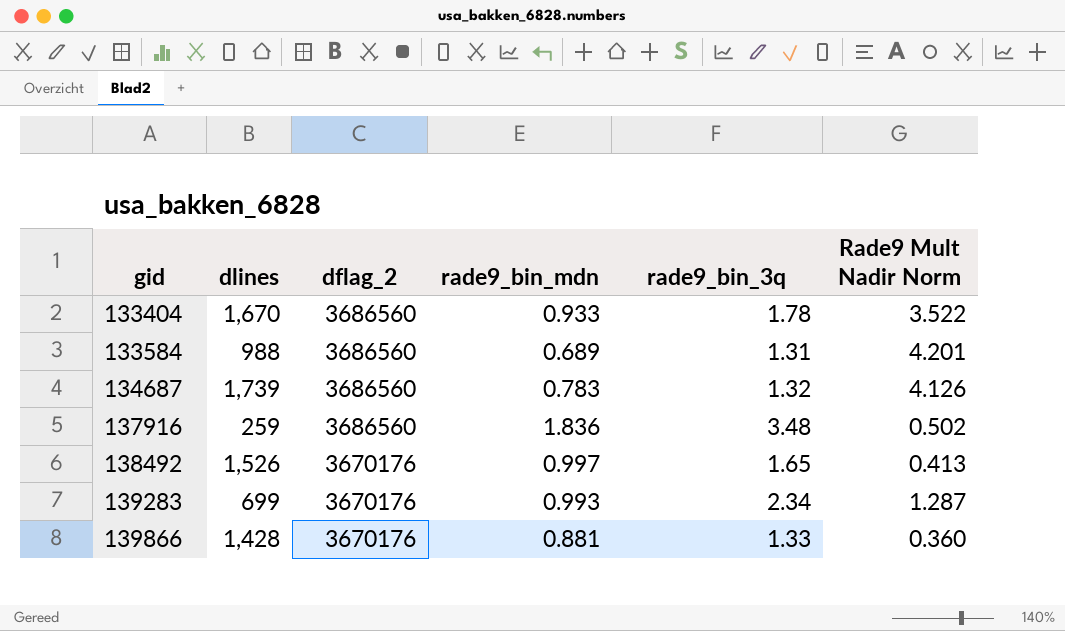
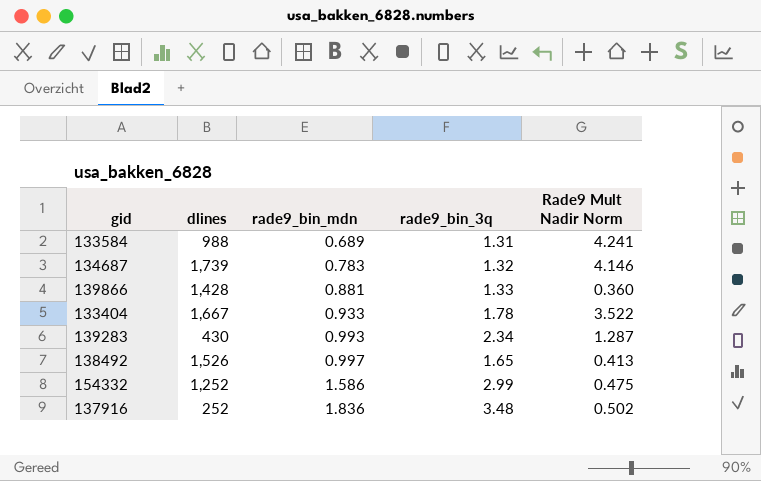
row order: gid ascending -> rade9_bin_mdn ascending
column dflag_2 | position: 3 -> none
133584 | Rade9 Mult Nadir Norm: 4.201 -> 4.241
134687 | Rade9 Mult Nadir Norm: 4.126 -> 4.146
133404 | dlines: 1,670 -> 1,667
139283 | dlines: 699 -> 430
row 154332: none -> 1,252 | 1.586 | 2.99 | 0.475
137916 | dlines: 259 -> 252

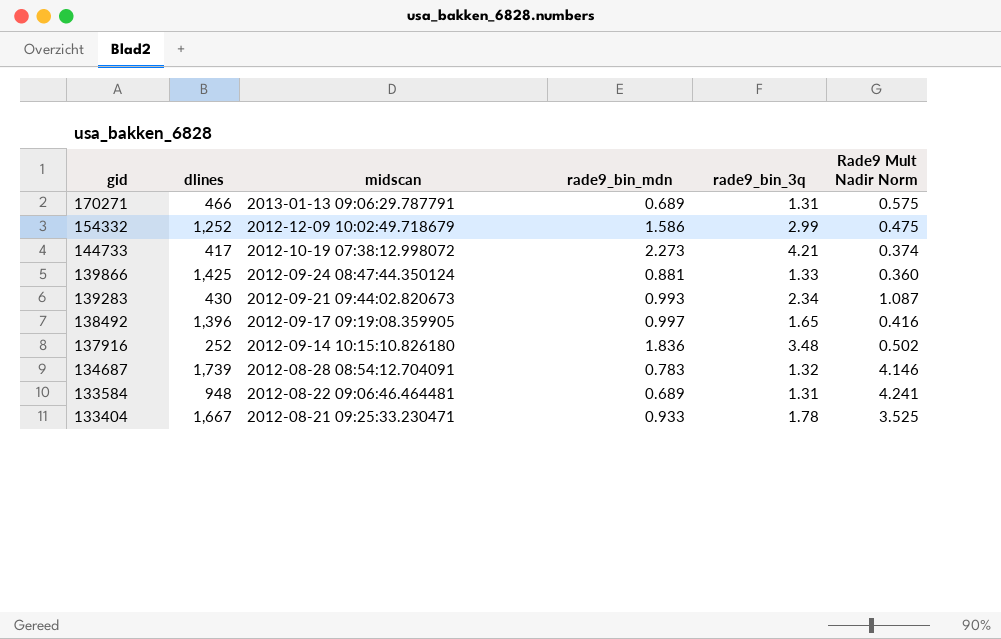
row order: rade9_bin_mdn ascending -> gid descending
column midscan | position: none -> 3
row 170271: none -> 466 | 2013-01-13 09:06:29.787791 | 0.689 | 1.31 | 0.575
row 144733: none -> 417 | 2012-10-19 07:38:12.998072 | 2.273 | 4.21 | 0.374
139866 | dlines: 1,428 -> 1,425
139283 | Rade9 Mult Nadir Norm: 1.287 -> 1.087
138492 | dlines: 1,526 -> 1,396
138492 | Rade9 Mult Nadir Norm: 0.413 -> 0.416
133584 | dlines: 988 -> 948
133404 | Rade9 Mult Nadir Norm: 3.522 -> 3.525

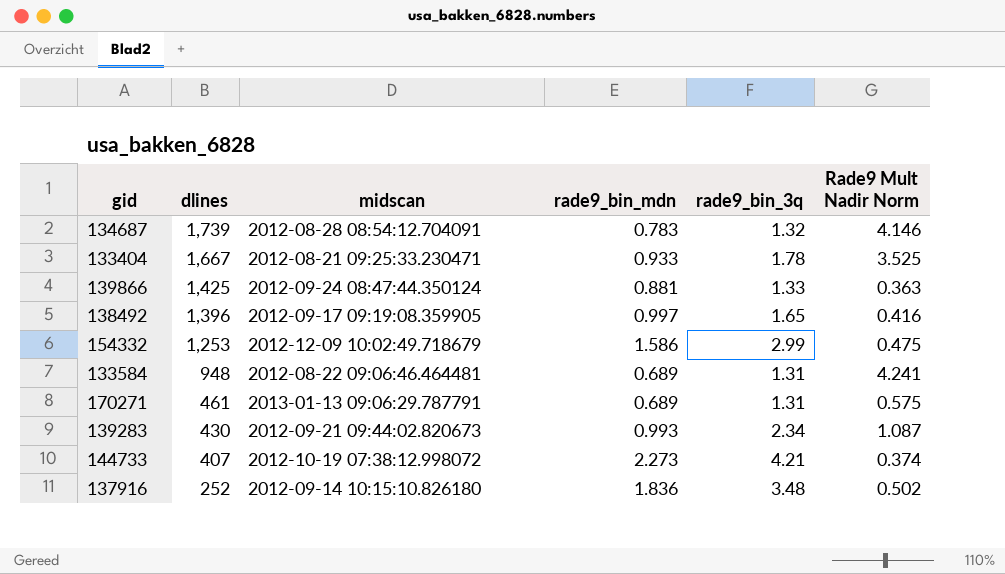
row order: gid descending -> dlines descending
139866 | Rade9 Mult Nadir Norm: 0.360 -> 0.363
154332 | dlines: 1,252 -> 1,253
170271 | dlines: 466 -> 461
144733 | dlines: 417 -> 407

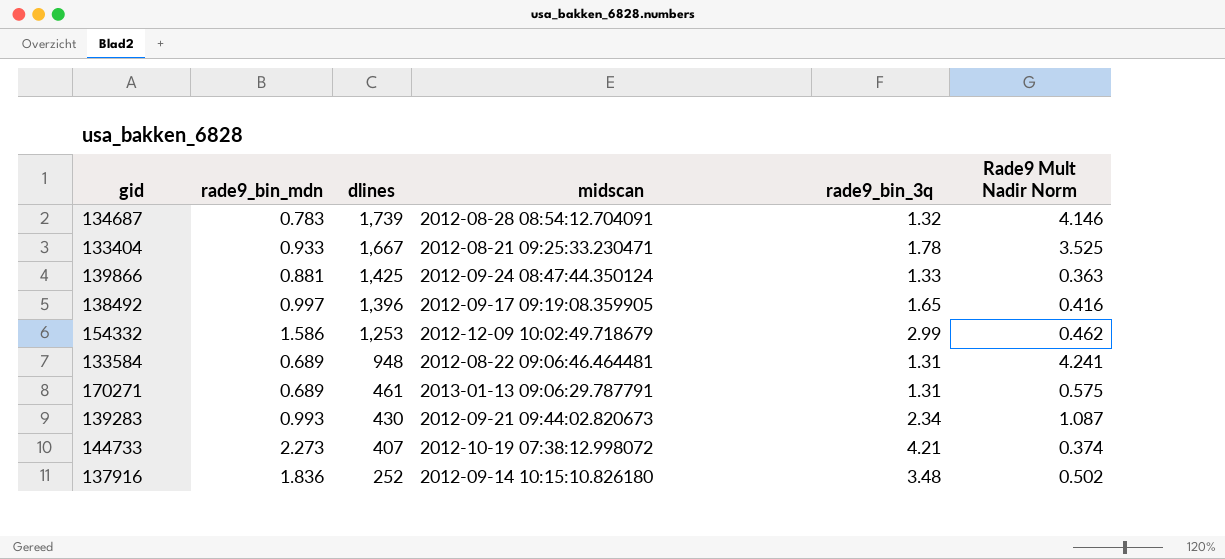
column rade9_bin_mdn | position: 4 -> 2
154332 | Rade9 Mult Nadir Norm: 0.475 -> 0.462

